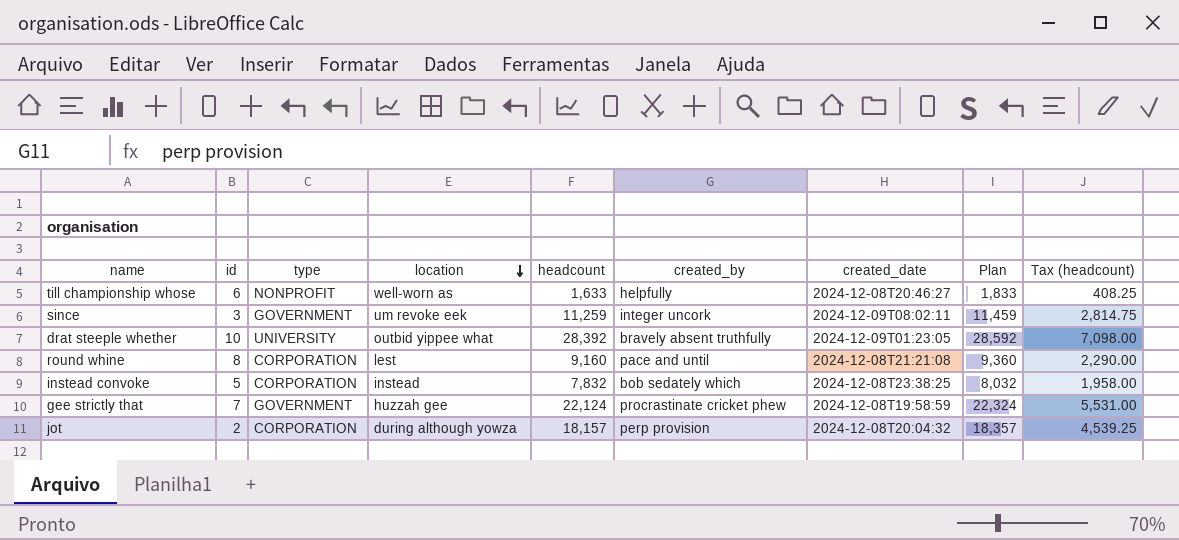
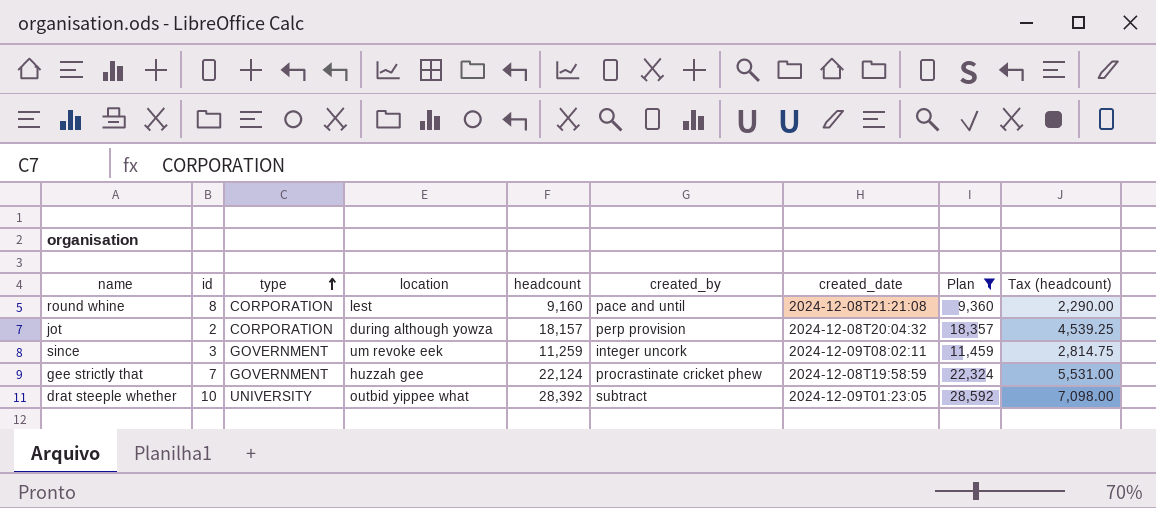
filter: none -> Plan >= 9,360
row order: location descending -> type ascending
drat steeple whether | created_by: bravely absent truthfully -> subtract

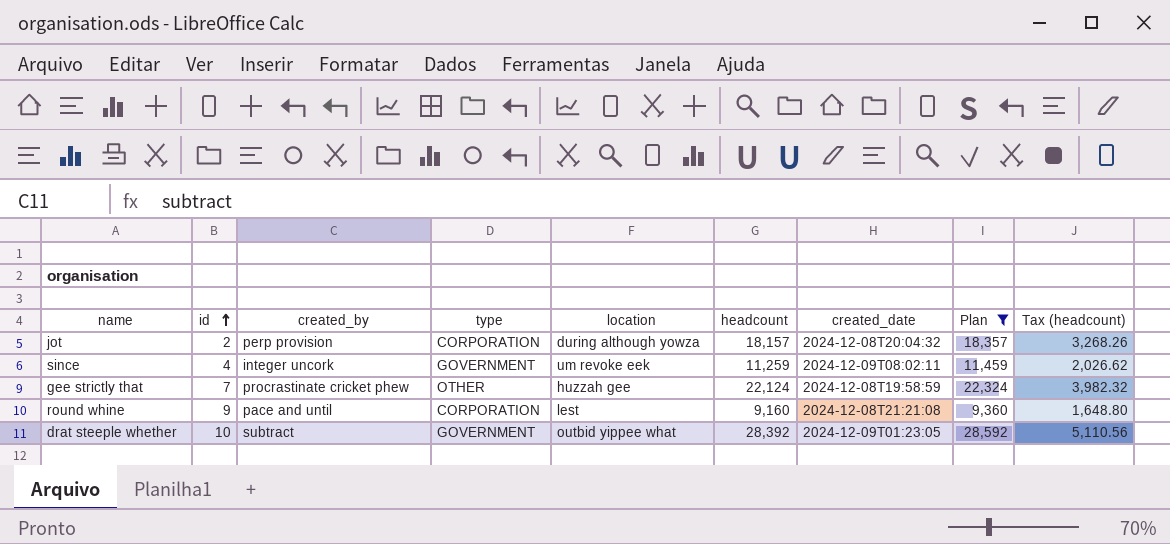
row order: type ascending -> id ascending
column created_by | position: 6 -> 3
column Tax (headcount) | formula: [headcount] * 0.25 -> [headcount] * 0.18
since | id: 3 -> 4
gee strictly that | type: GOVERNMENT -> OTHER
round whine | id: 8 -> 9
drat steeple whether | type: UNIVERSITY -> GOVERNMENT

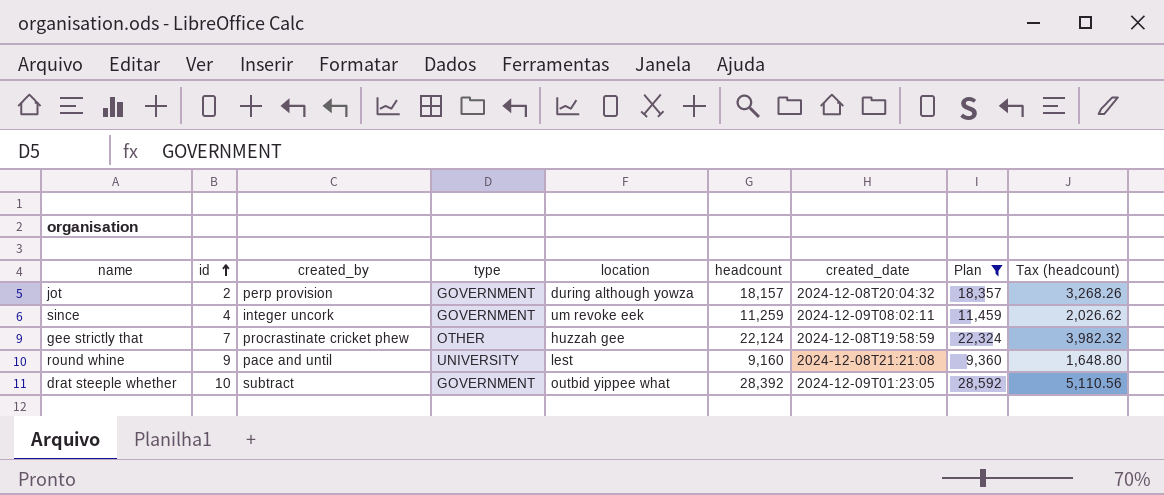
jot | type: CORPORATION -> GOVERNMENT
round whine | type: CORPORATION -> UNIVERSITY

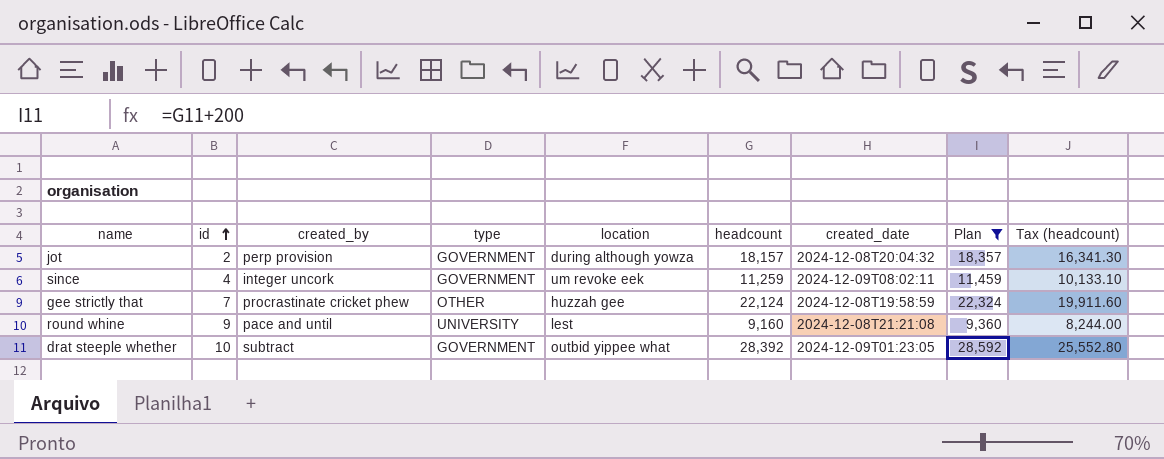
column Tax (headcount) | formula: [headcount] * 0.18 -> [headcount] * 0.9

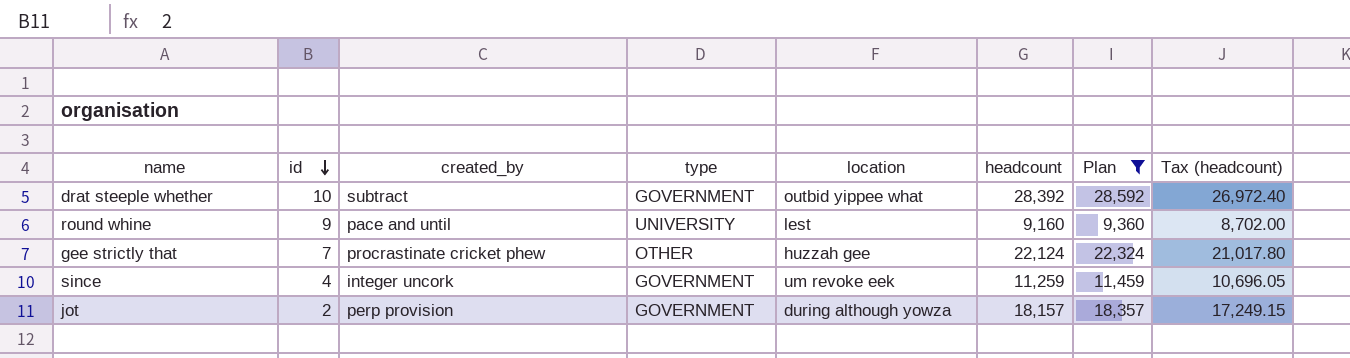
row order: id ascending -> id descending
column created_date | position: 7 -> none
column Tax (headcount) | formula: [headcount] * 0.9 -> [headcount] * 0.95

